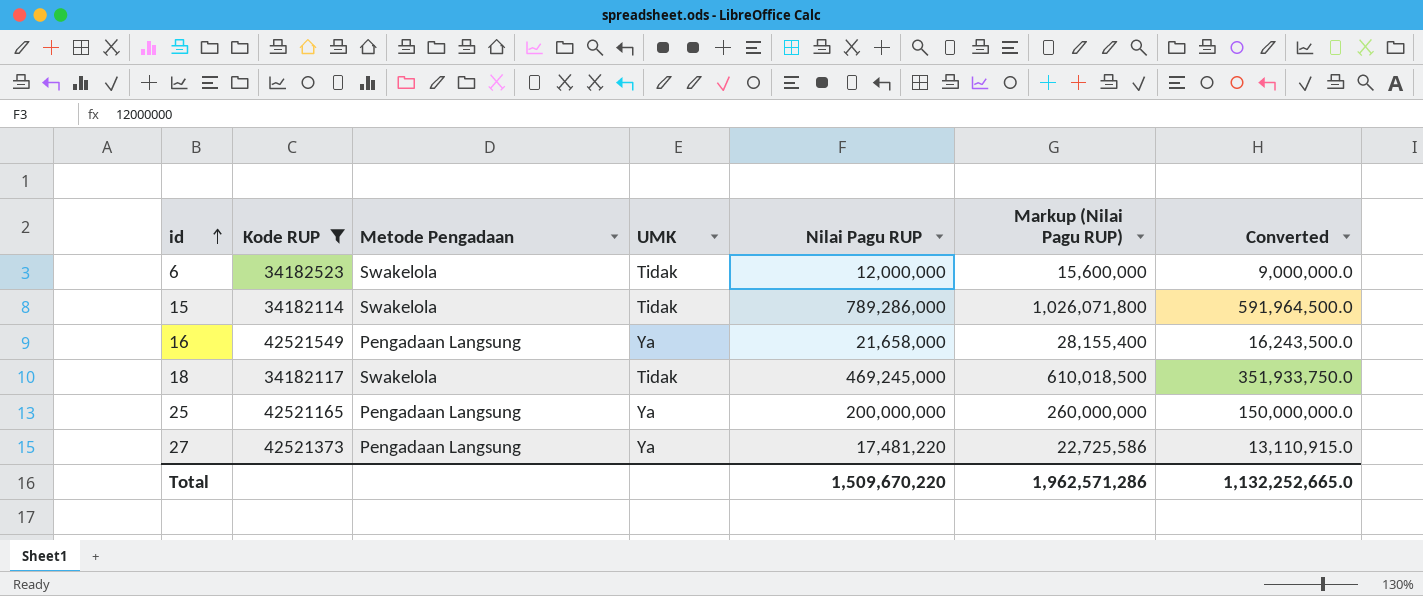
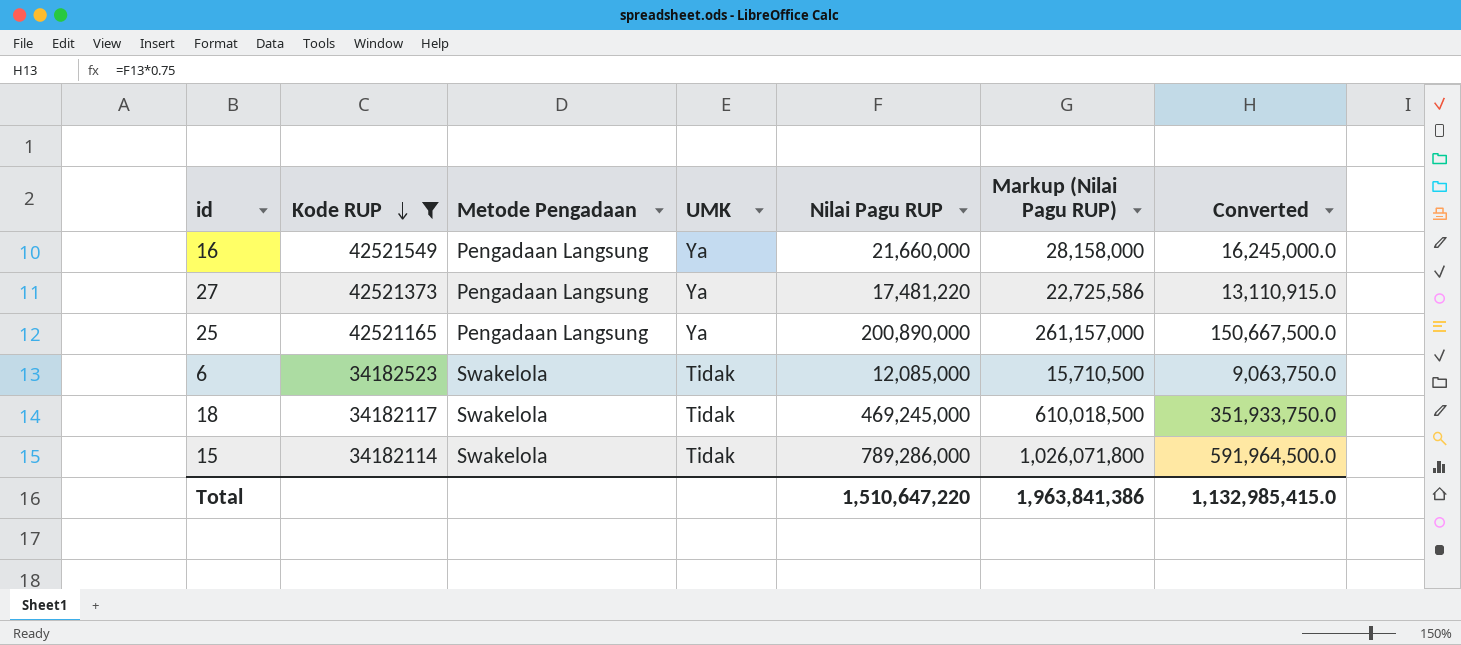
row order: id ascending -> Kode RUP descending
16 | Nilai Pagu RUP: 21,658,000 -> 21,660,000
16 | Markup (Nilai Pagu RUP): 28,155,400 -> 28,158,000
16 | Converted: 16,243,500.0 -> 16,245,000.0
25 | Nilai Pagu RUP: 200,000,000 -> 200,890,000
25 | Markup (Nilai Pagu RUP): 260,000,000 -> 261,157,000
25 | Converted: 150,000,000.0 -> 150,667,500.0
6 | Nilai Pagu RUP: 12,000,000 -> 12,085,000
6 | Markup (Nilai Pagu RUP): 15,600,000 -> 15,710,500
6 | Converted: 9,000,000.0 -> 9,063,750.0
Total | Nilai Pagu RUP: 1,509,670,220 -> 1,510,647,220
Total | Markup (Nilai Pagu RUP): 1,962,571,286 -> 1,963,841,386
Total | Converted: 1,132,252,665.0 -> 1,132,985,415.0

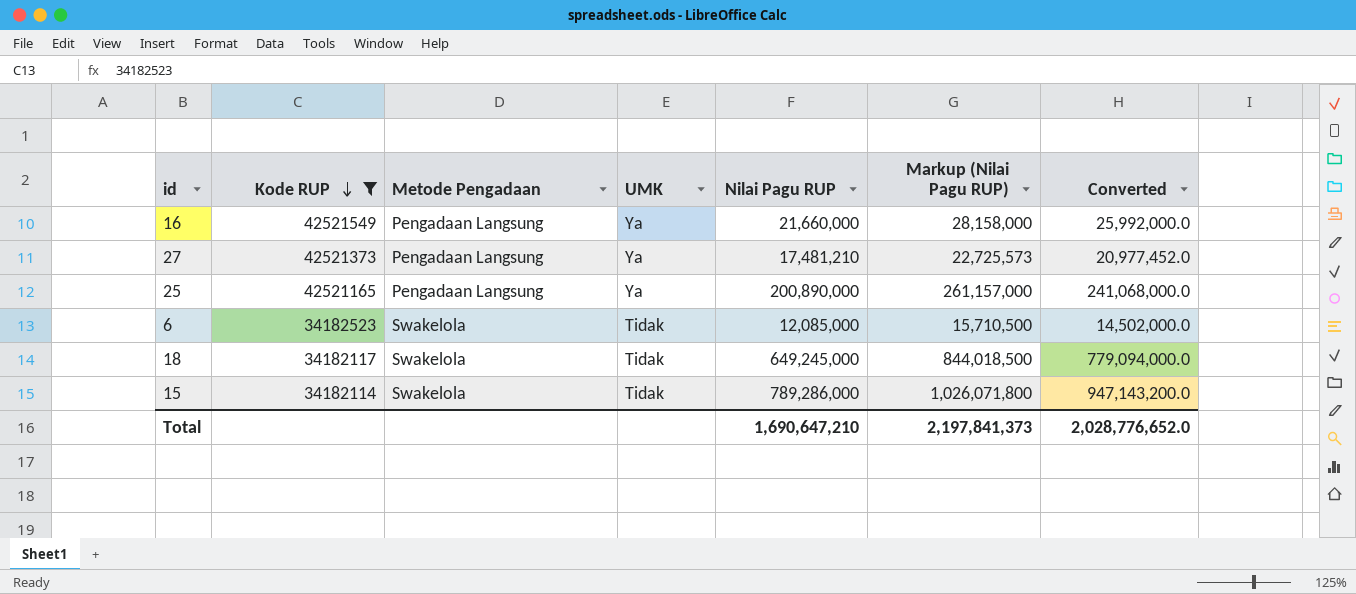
column Converted | formula: [Nilai Pagu RUP] * 0.75 -> [Nilai Pagu RUP] * 1.2
27 | Nilai Pagu RUP: 17,481,220 -> 17,481,210
27 | Markup (Nilai Pagu RUP): 22,725,586 -> 22,725,573
18 | Nilai Pagu RUP: 469,245,000 -> 649,245,000
18 | Markup (Nilai Pagu RUP): 610,018,500 -> 844,018,500
Total | Nilai Pagu RUP: 1,510,647,220 -> 1,690,647,210
Total | Markup (Nilai Pagu RUP): 1,963,841,386 -> 2,197,841,373
Total | Converted: 1,132,985,415.0 -> 2,028,776,652.0

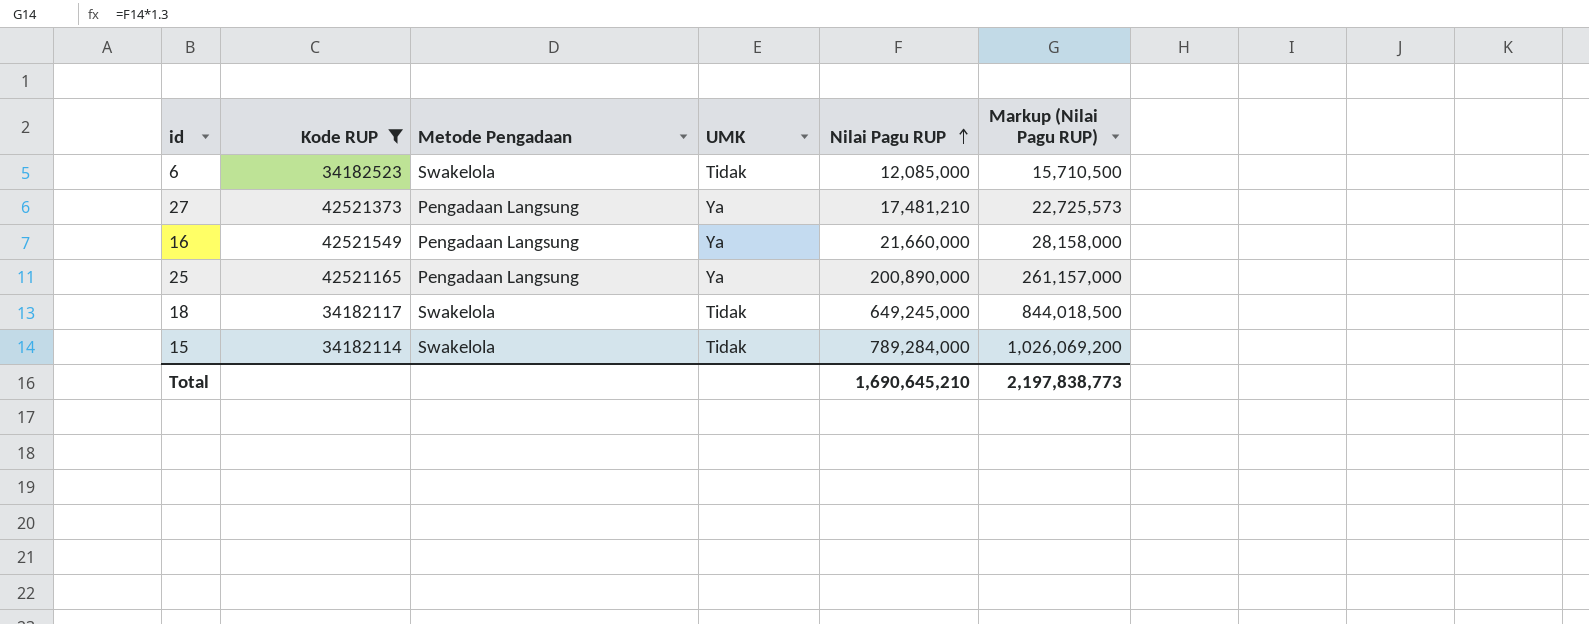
row order: Kode RUP descending -> Nilai Pagu RUP ascending
column Converted | formula: [Nilai Pagu RUP] * 1.2 -> none
15 | Nilai Pagu RUP: 789,286,000 -> 789,284,000
15 | Markup (Nilai Pagu RUP): 1,026,071,800 -> 1,026,069,200
Total | Nilai Pagu RUP: 1,690,647,210 -> 1,690,645,210
Total | Markup (Nilai Pagu RUP): 2,197,841,373 -> 2,197,838,773

